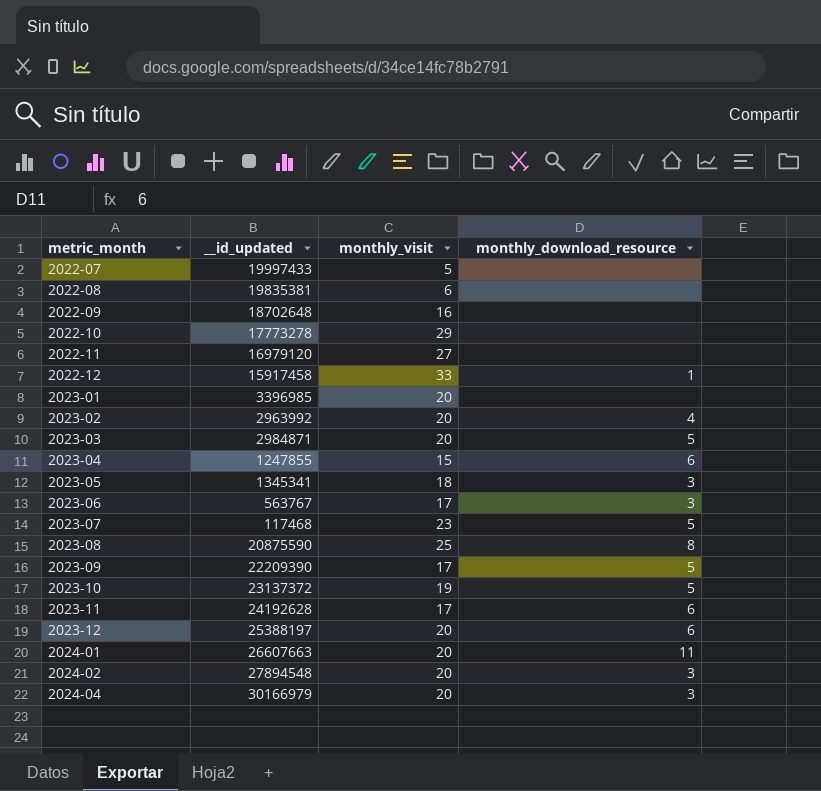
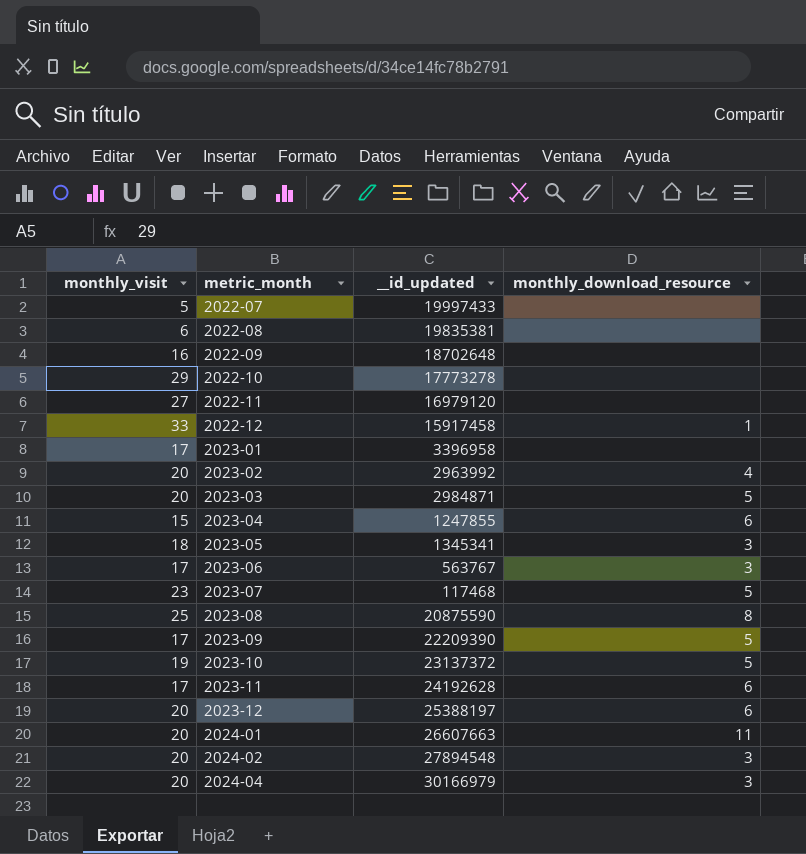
column monthly_visit | position: 3 -> 1
2023-01 | monthly_visit: 20 -> 17
2023-01 | __id_updated: 3396985 -> 3396958

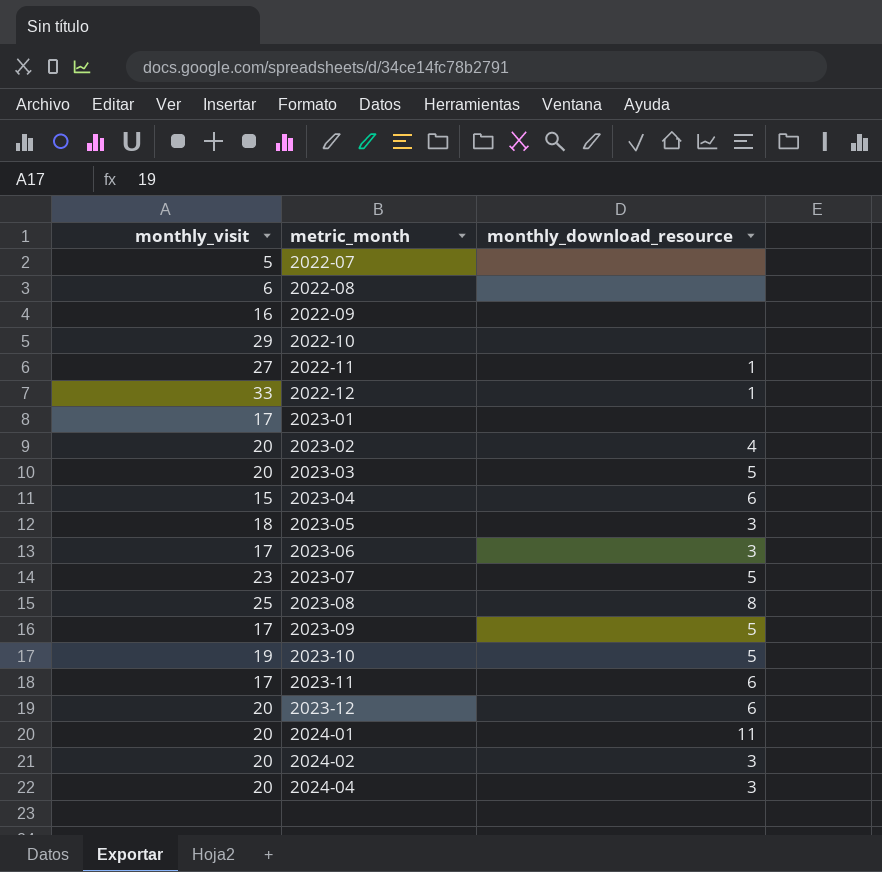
column __id_updated | position: 3 -> none
2022-11 | monthly_download_resource: none -> 1

